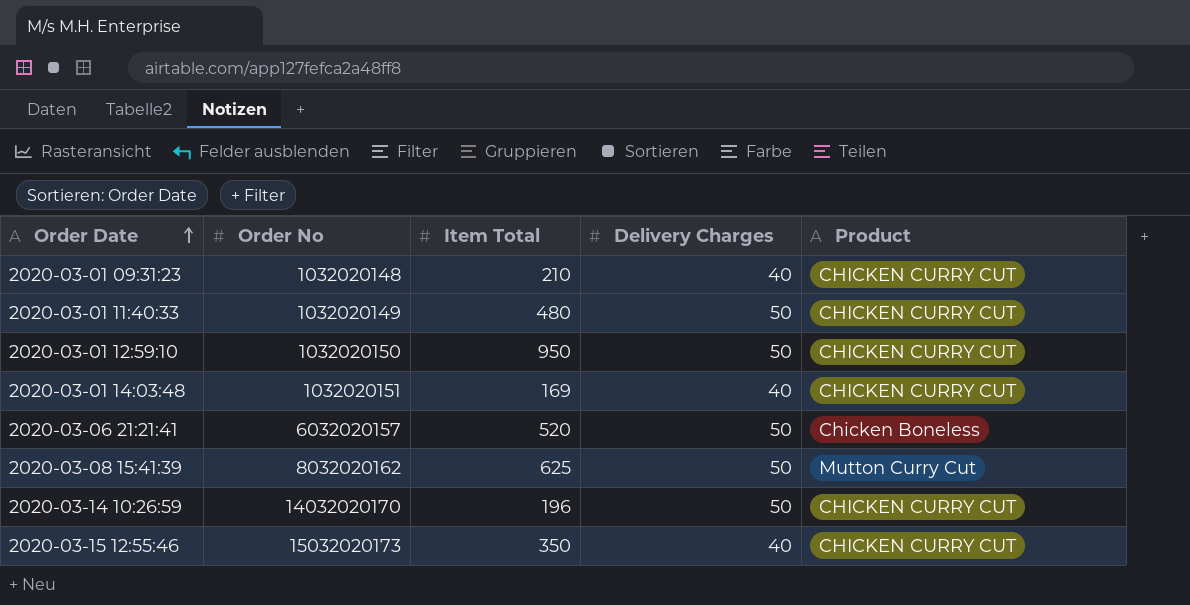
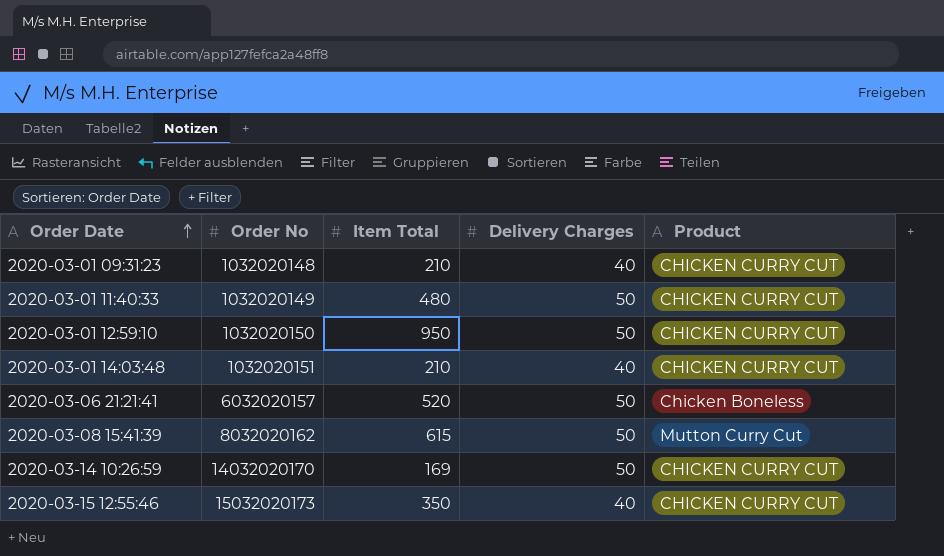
2020-03-01 14:03:48 | Item Total: 169 -> 210
2020-03-08 15:41:39 | Item Total: 625 -> 615
2020-03-14 10:26:59 | Item Total: 196 -> 169

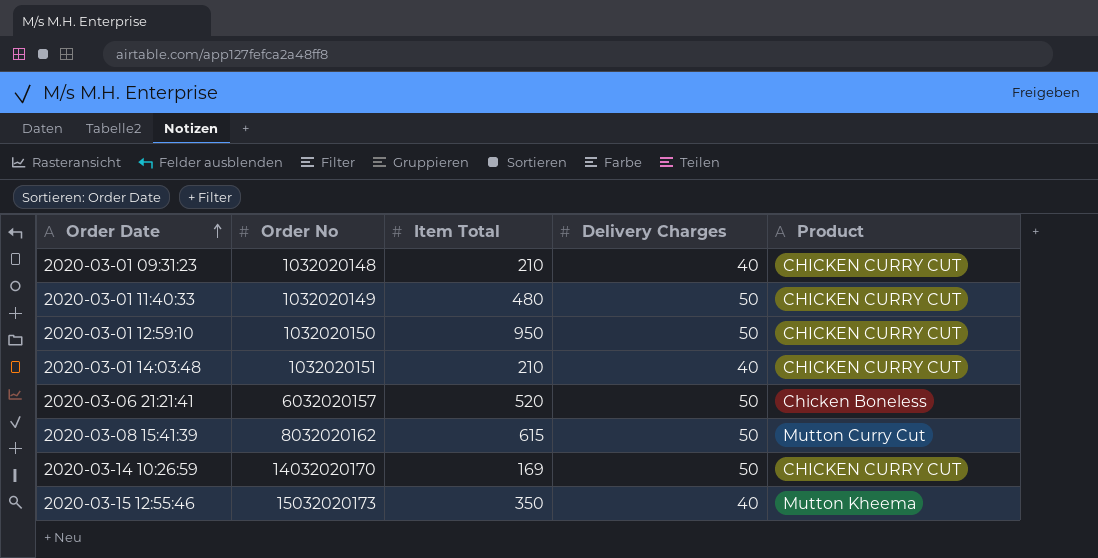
2020-03-15 12:55:46 | Product: CHICKEN CURRY CUT -> Mutton Kheema

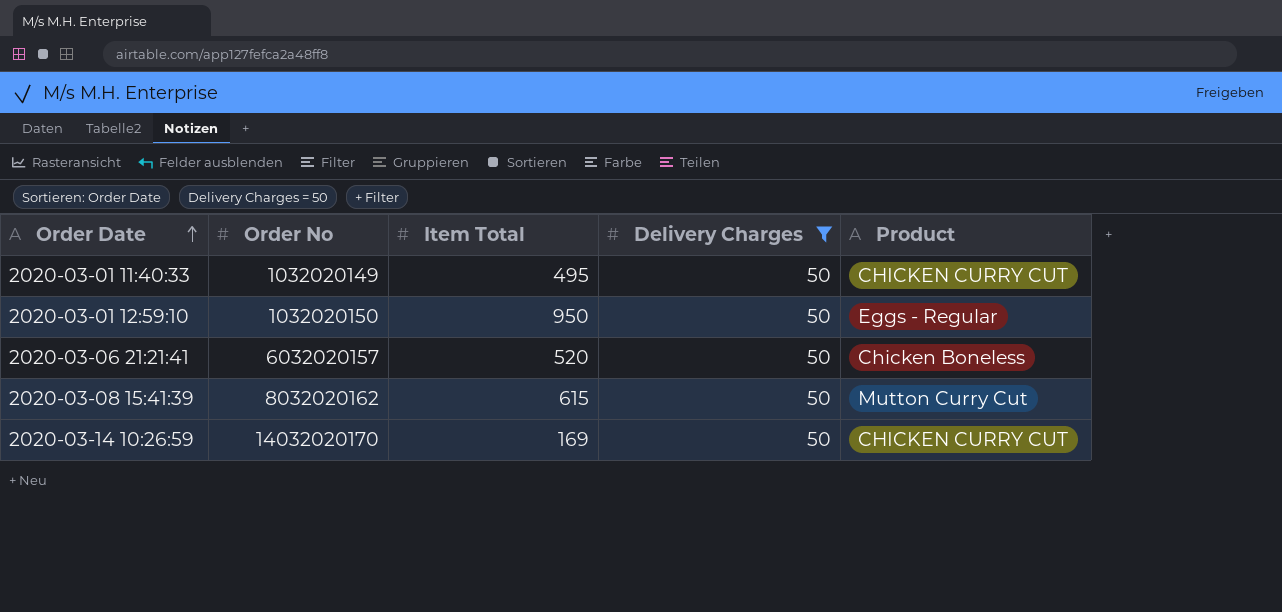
filter: none -> Delivery Charges = 50
2020-03-01 11:40:33 | Item Total: 480 -> 495
2020-03-01 12:59:10 | Product: CHICKEN CURRY CUT -> Eggs - Regular

